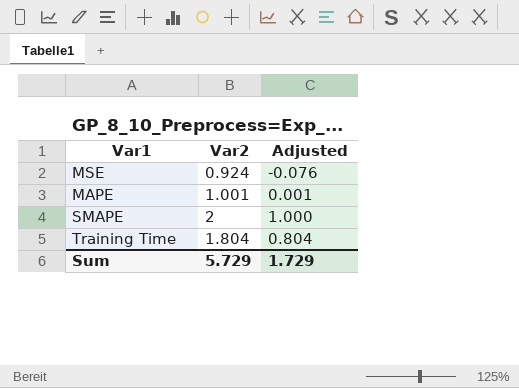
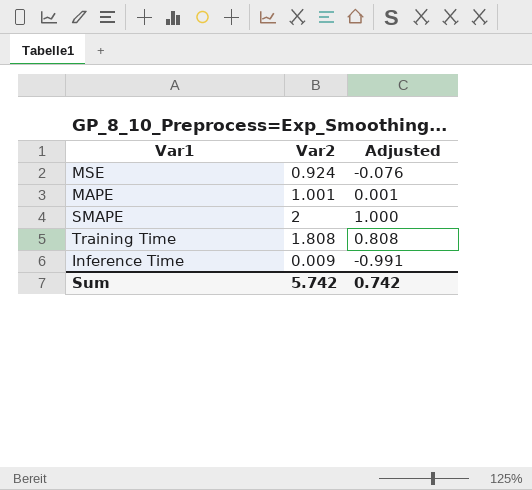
Training Time | Var2: 1.804 -> 1.808
Training Time | Adjusted: 0.804 -> 0.808
row Inference Time: none -> 0.009 | -0.991
Sum | Var2: 5.729 -> 5.742
Sum | Adjusted: 1.729 -> 0.742

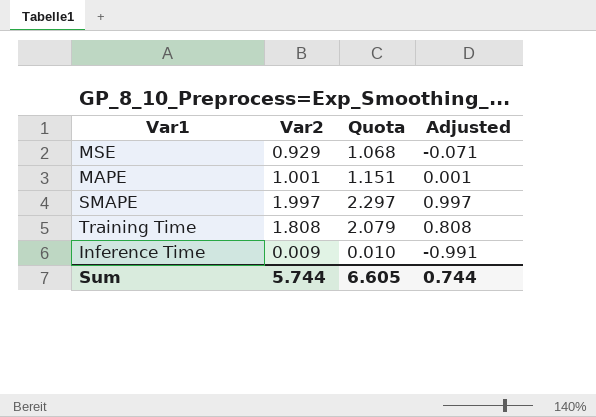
column Quota | formula: none -> [Var2] * 1.15
MSE | Var2: 0.924 -> 0.929
MSE | Adjusted: -0.076 -> -0.071
SMAPE | Var2: 2 -> 1.997
SMAPE | Adjusted: 1.000 -> 0.997
Sum | Var2: 5.742 -> 5.744
Sum | Adjusted: 0.742 -> 0.744

